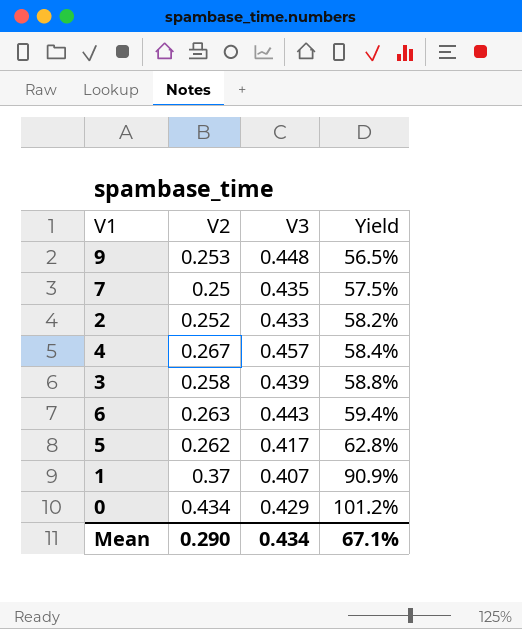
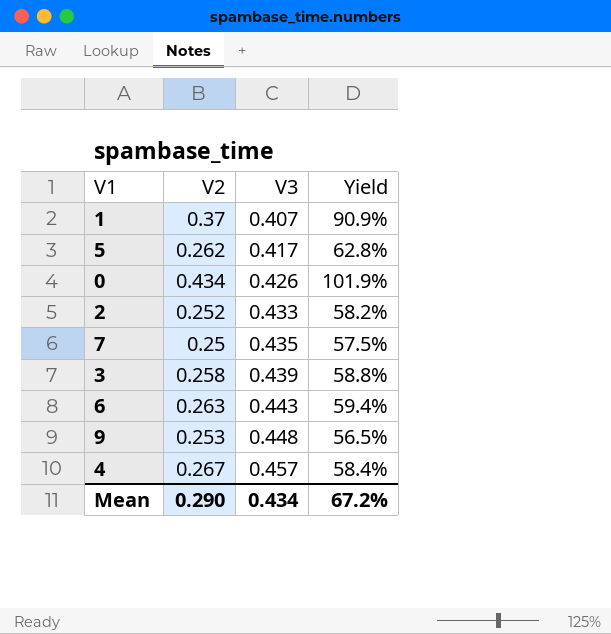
row order: Yield ascending -> V3 ascending
0 | V3: 0.429 -> 0.426
0 | Yield: 101.2% -> 101.9%
Mean | Yield: 67.1% -> 67.2%

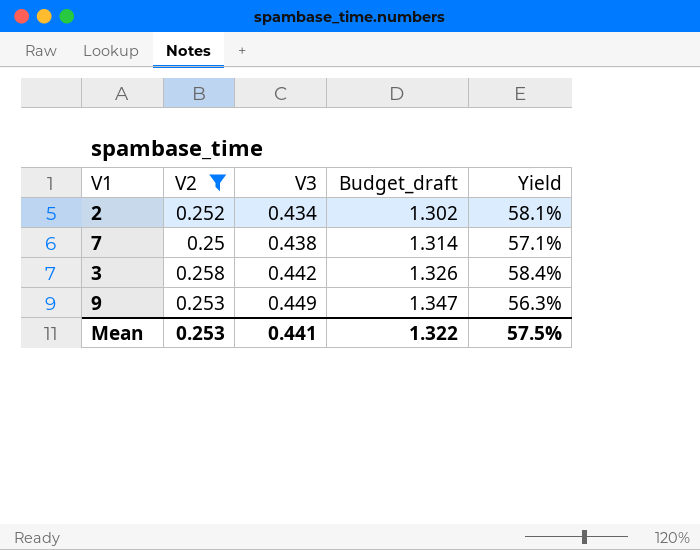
filter: none -> V2 <= 0.258
column Budget_draft | formula: none -> [V3] * 3
2 | V3: 0.433 -> 0.434
2 | Yield: 58.2% -> 58.1%
7 | V3: 0.435 -> 0.438
7 | Yield: 57.5% -> 57.1%
3 | V3: 0.439 -> 0.442
3 | Yield: 58.8% -> 58.4%
9 | V3: 0.448 -> 0.449
9 | Yield: 56.5% -> 56.3%
Mean | V2: 0.290 -> 0.253
Mean | V3: 0.434 -> 0.441
Mean | Yield: 67.2% -> 57.5%

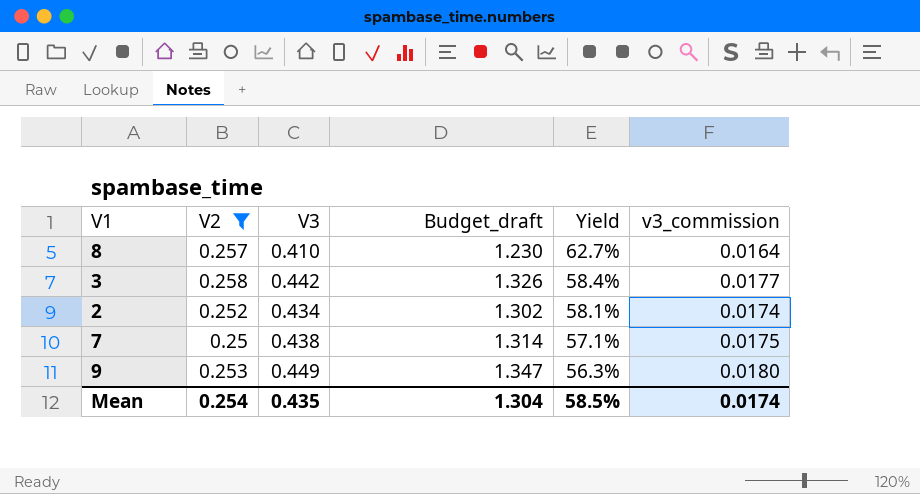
row order: V3 ascending -> Yield descending
column v3_commission | formula: none -> [V3] * 0.04
row 8: none -> 0.257 | 0.410 | 1.230 | 62.7% | 0.0164
Mean | V2: 0.253 -> 0.254
Mean | V3: 0.441 -> 0.435
Mean | Budget_draft: 1.322 -> 1.304
Mean | Yield: 57.5% -> 58.5%

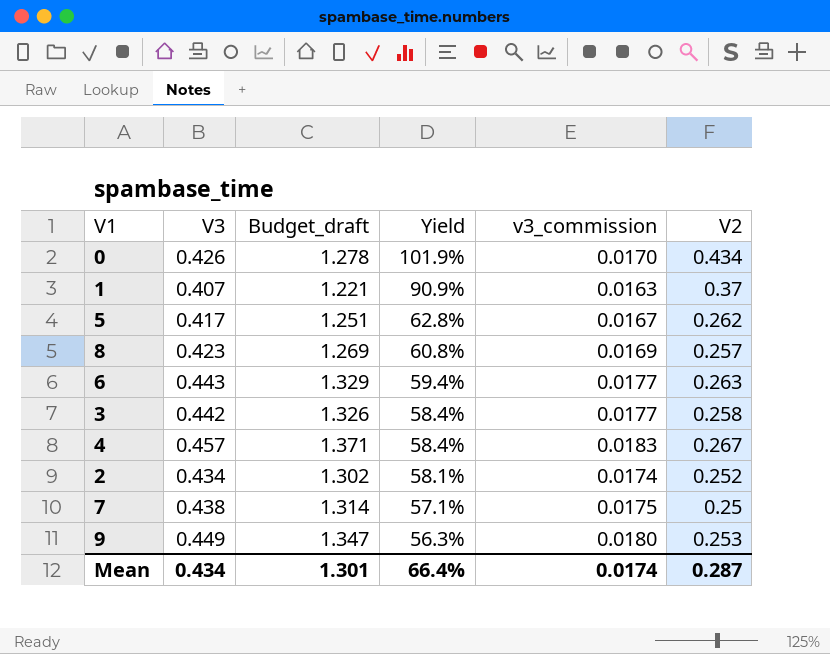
filter: V2 <= 0.258 -> none
column V2 | position: 2 -> 6
8 | V3: 0.410 -> 0.423
8 | Budget_draft: 1.230 -> 1.269
8 | Yield: 62.7% -> 60.8%
8 | v3_commission: 0.0164 -> 0.0169
Mean | V3: 0.435 -> 0.434
Mean | Budget_draft: 1.304 -> 1.301
Mean | Yield: 58.5% -> 66.4%
Mean | V2: 0.254 -> 0.287

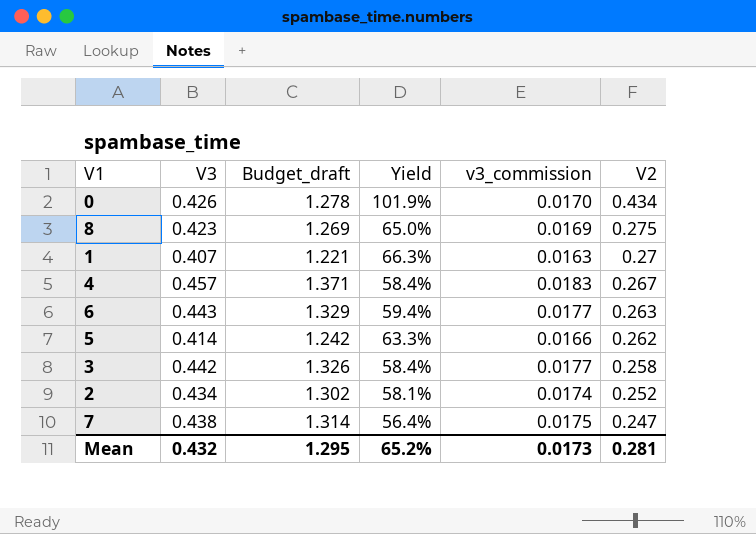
row order: Yield descending -> V2 descending
row 9: 0.449 | 1.347 | 56.3% | 0.0180 | 0.253 -> none
8 | Yield: 60.8% -> 65.0%
8 | V2: 0.257 -> 0.275
1 | Yield: 90.9% -> 66.3%
1 | V2: 0.37 -> 0.27
5 | V3: 0.417 -> 0.414
5 | Budget_draft: 1.251 -> 1.242
5 | Yield: 62.8% -> 63.3%
5 | v3_commission: 0.0167 -> 0.0166
7 | Yield: 57.1% -> 56.4%
7 | V2: 0.25 -> 0.247
Mean | V3: 0.434 -> 0.432
Mean | Budget_draft: 1.301 -> 1.295
Mean | Yield: 66.4% -> 65.2%
Mean | v3_commission: 0.0174 -> 0.0173
Mean | V2: 0.287 -> 0.281

